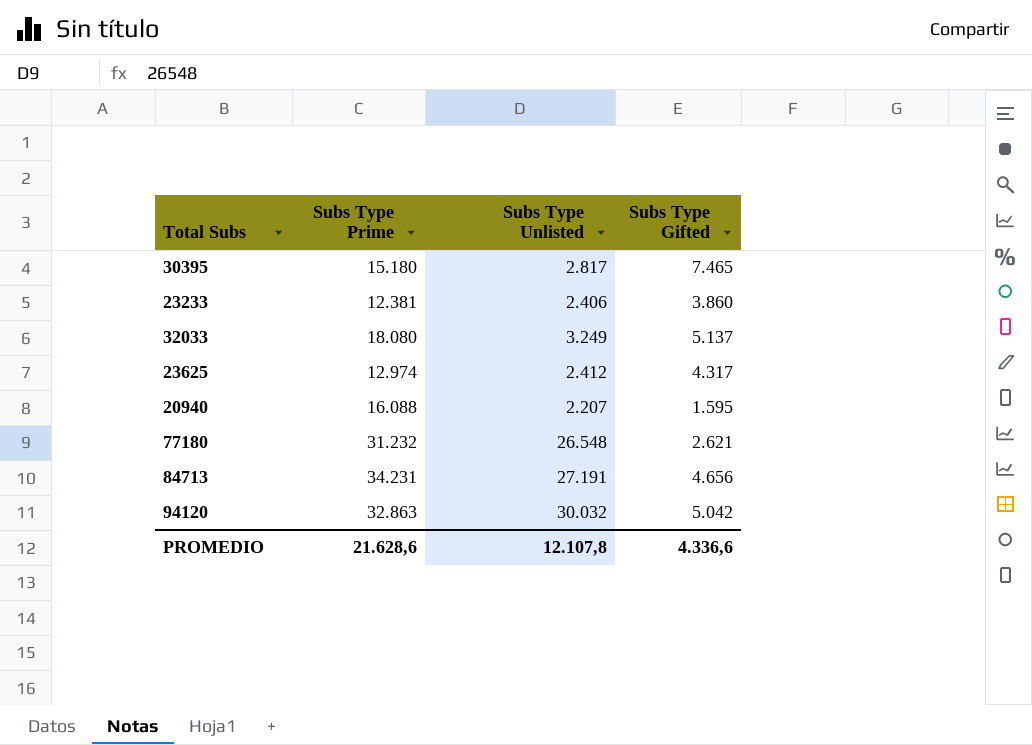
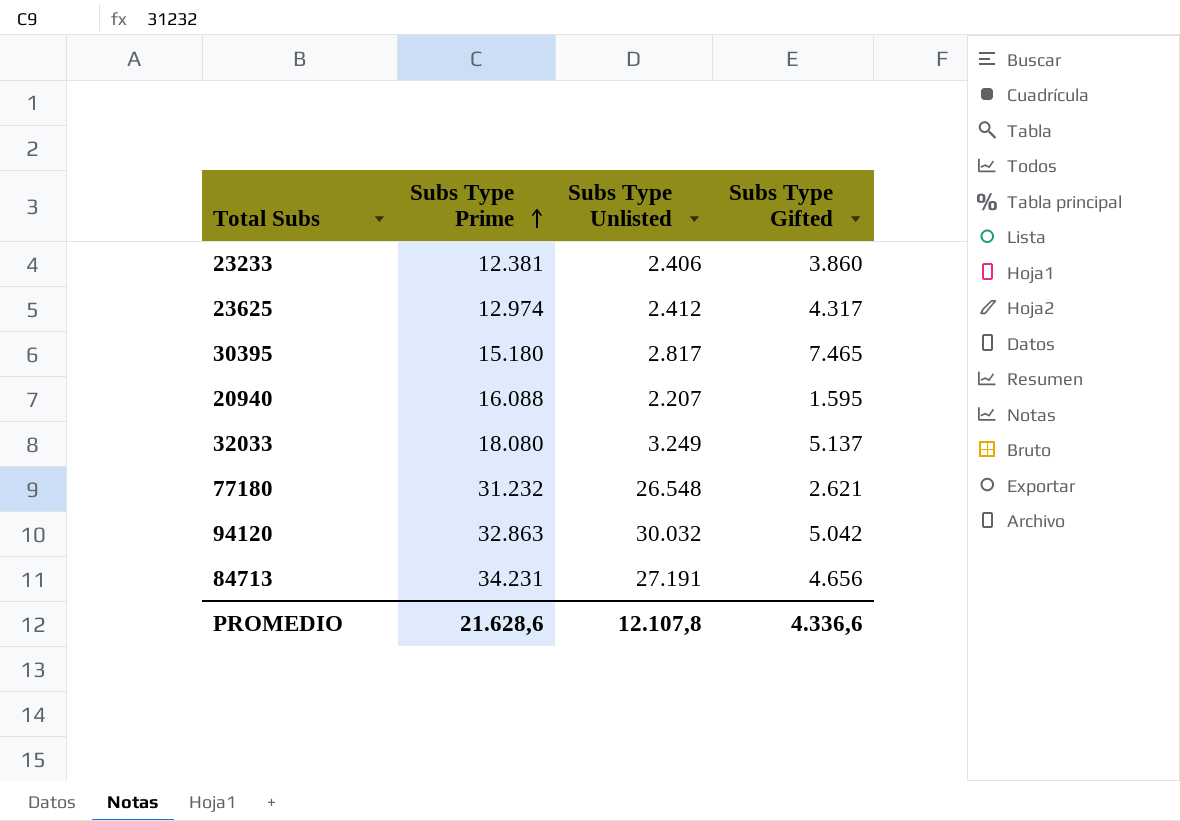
row order: none -> Subs Type Prime ascending

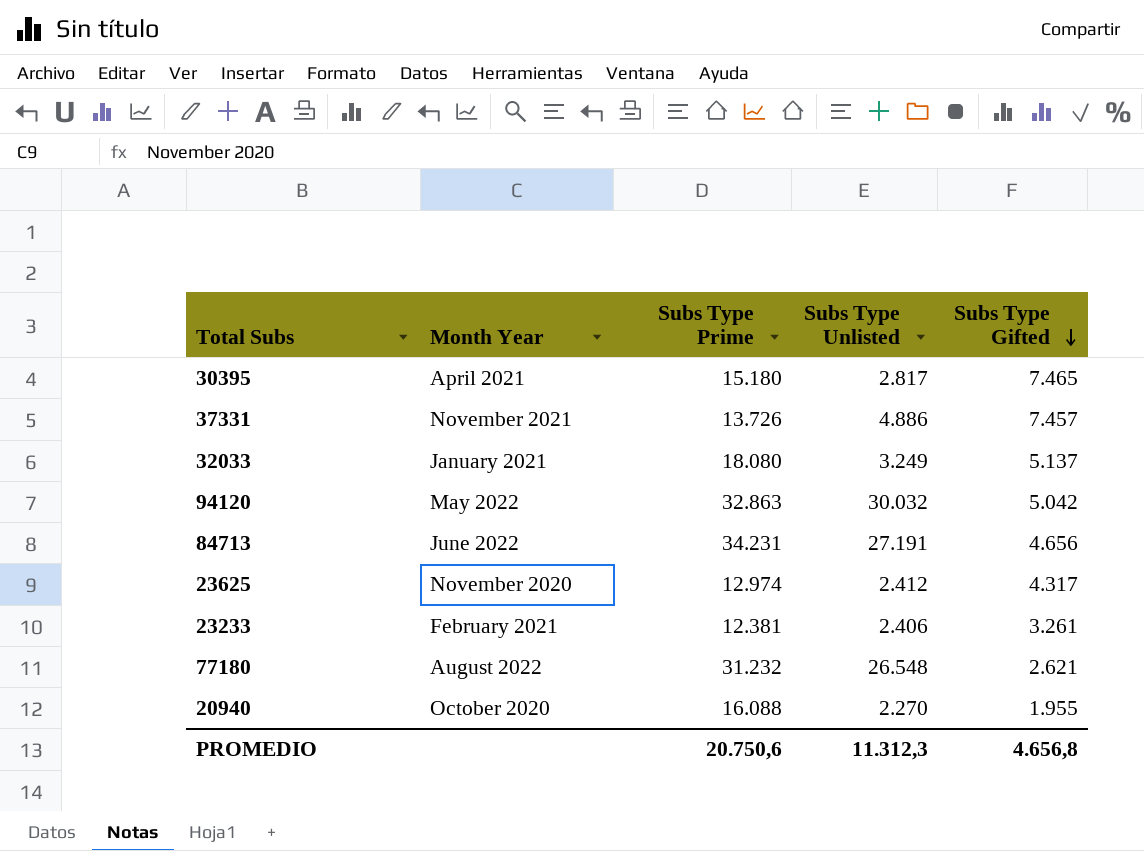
row order: Subs Type Prime ascending -> Subs Type Gifted descending
column Month Year | position: none -> 2
row 37331: none -> November 2021 | 13.726 | 4.886 | 7.457
23233 | Subs Type Gifted: 3.860 -> 3.261
20940 | Subs Type Unlisted: 2.207 -> 2.270
20940 | Subs Type Gifted: 1.595 -> 1.955
PROMEDIO | Subs Type Prime: 21.628,6 -> 20.750,6
PROMEDIO | Subs Type Unlisted: 12.107,8 -> 11.312,3
PROMEDIO | Subs Type Gifted: 4.336,6 -> 4.656,8

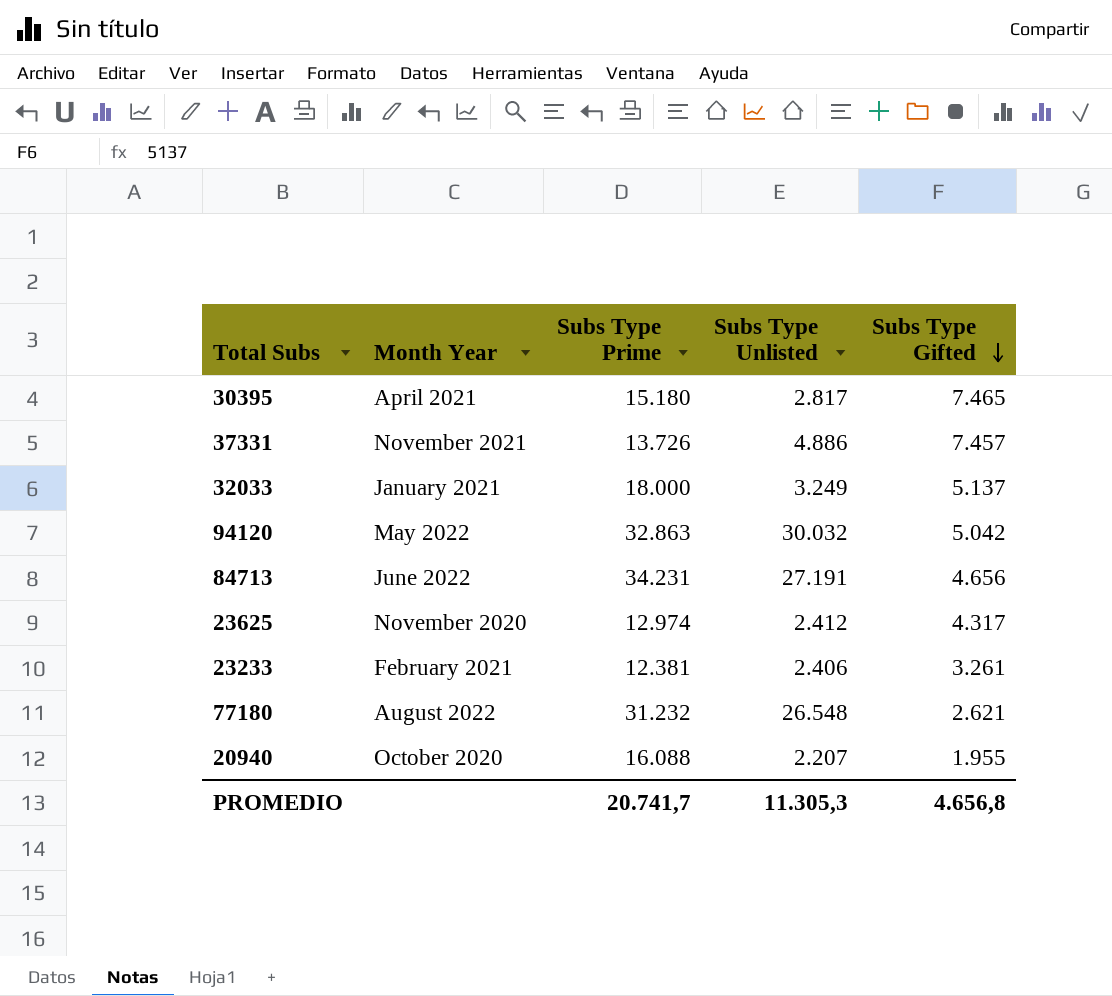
32033 | Subs Type Prime: 18.080 -> 18.000
20940 | Subs Type Unlisted: 2.270 -> 2.207
PROMEDIO | Subs Type Prime: 20.750,6 -> 20.741,7
PROMEDIO | Subs Type Unlisted: 11.312,3 -> 11.305,3

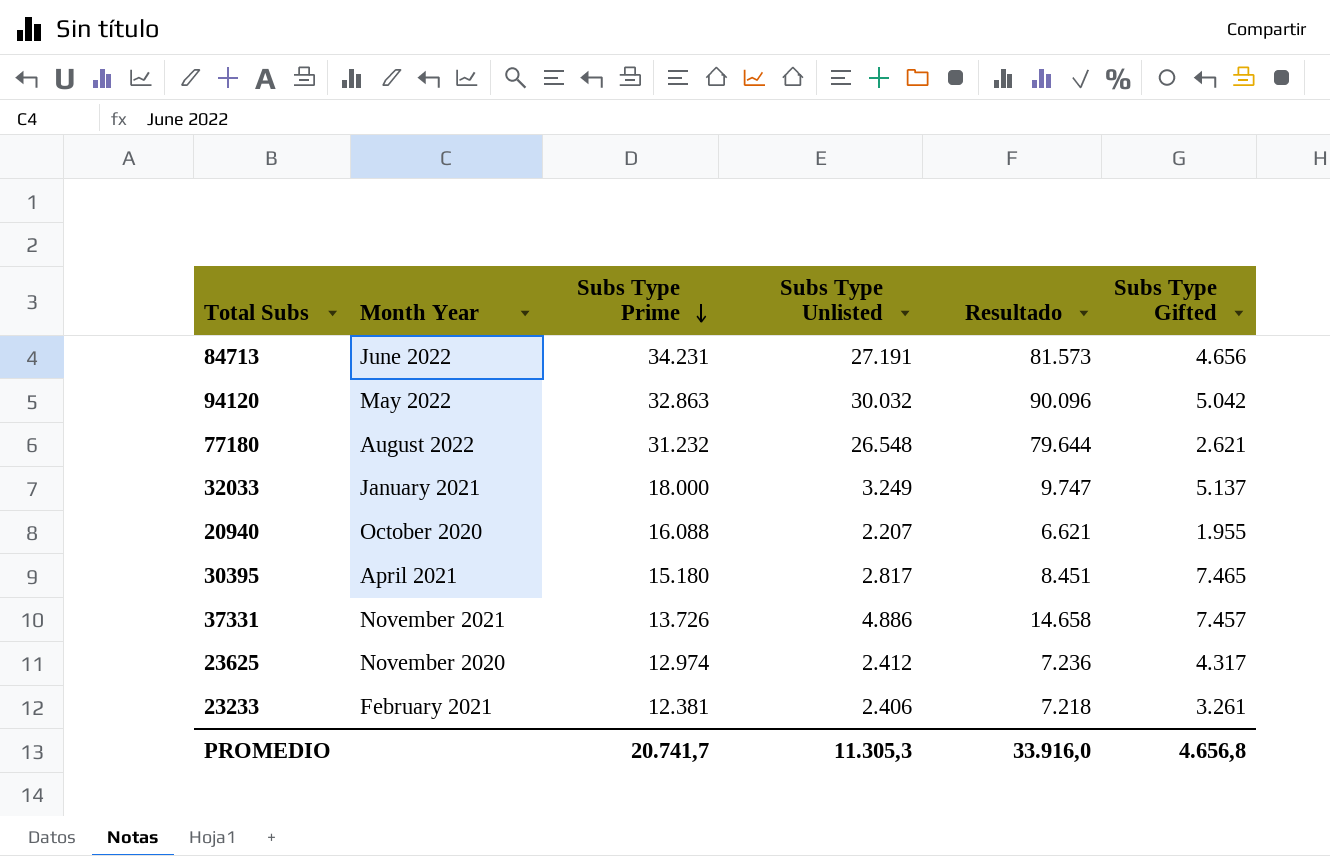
row order: Subs Type Gifted descending -> Subs Type Prime descending
column Resultado | formula: none -> [Subs Type Unlisted] * 3

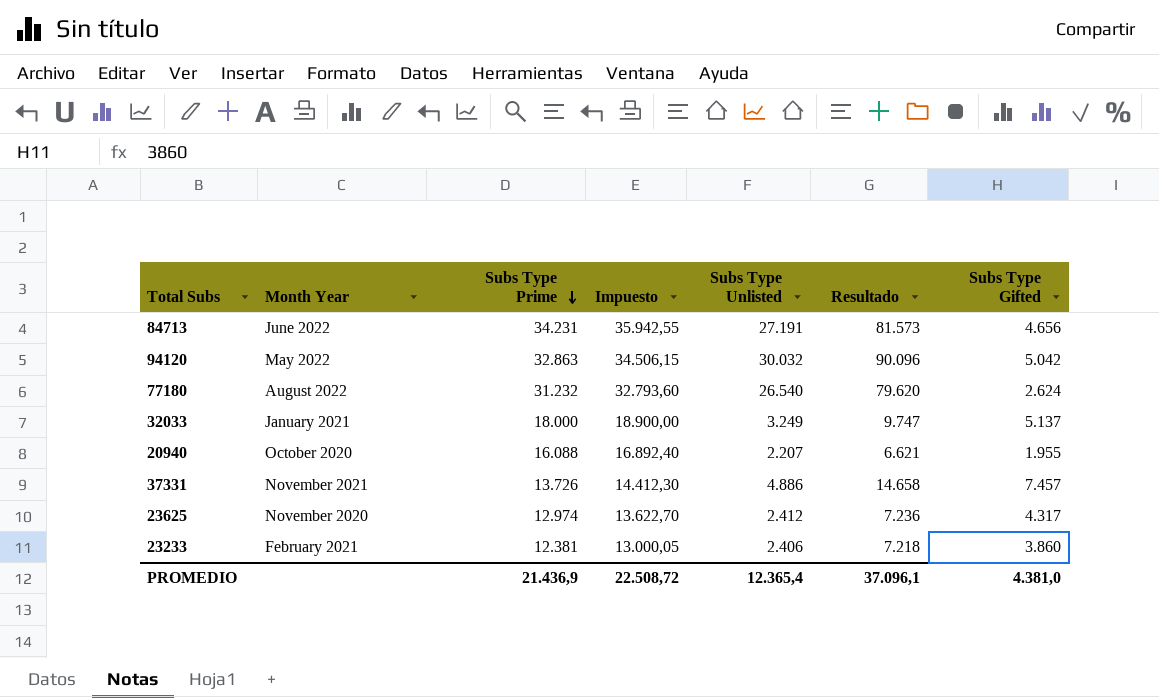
column Impuesto | formula: none -> [Subs Type Prime] * 1,05
row 30395: April 2021 | 15.180 | 2.817 | 8.451 | 7.465 -> none
77180 | Subs Type Unlisted: 26.548 -> 26.540
77180 | Resultado: 79.644 -> 79.620
77180 | Subs Type Gifted: 2.621 -> 2.624
23233 | Subs Type Gifted: 3.261 -> 3.860
PROMEDIO | Subs Type Prime: 20.741,7 -> 21.436,9
PROMEDIO | Subs Type Unlisted: 11.305,3 -> 12.365,4
PROMEDIO | Resultado: 33.916,0 -> 37.096,1
PROMEDIO | Subs Type Gifted: 4.656,8 -> 4.381,0

